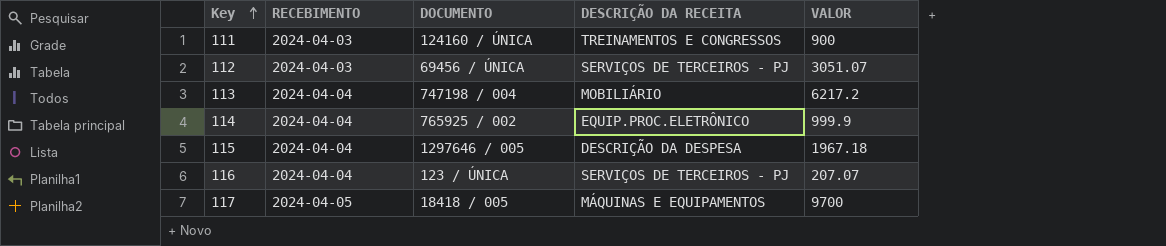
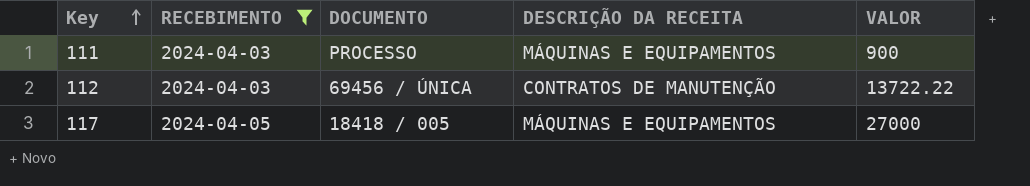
filter: none -> RECEBIMENTO != 2024-04-04
111 | DOCUMENTO: 124160 / ÚNICA -> PROCESSO
111 | DESCRIÇÃO DA RECEITA: TREINAMENTOS E CONGRESSOS -> MÁQUINAS E EQUIPAMENTOS
112 | DESCRIÇÃO DA RECEITA: SERVIÇOS DE TERCEIROS - PJ -> CONTRATOS DE MANUTENÇÃO
112 | VALOR: 3051.07 -> 13722.22
117 | VALOR: 9700 -> 27000

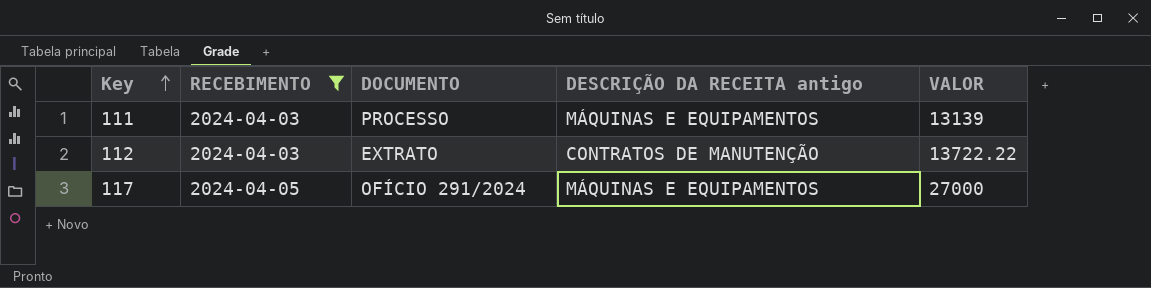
column name: DESCRIÇÃO DA RECEITA -> DESCRIÇÃO DA RECEITA antigo
111 | VALOR: 900 -> 13139
112 | DOCUMENTO: 69456 / ÚNICA -> EXTRATO
117 | DOCUMENTO: 18418 / 005 -> OFÍCIO 291/2024

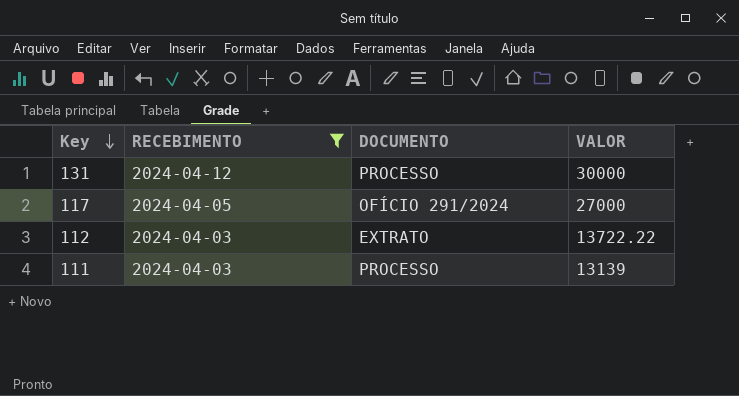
row order: Key ascending -> Key descending
column DESCRIÇÃO DA RECEITA antigo | position: 4 -> none
row 131: none -> 2024-04-12 | PROCESSO | 30000

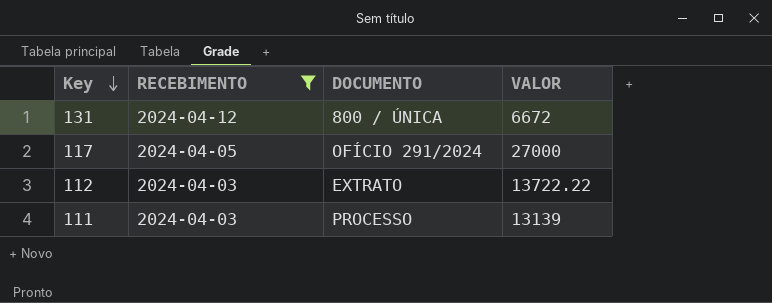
131 | DOCUMENTO: PROCESSO -> 800 / ÚNICA
131 | VALOR: 30000 -> 6672

